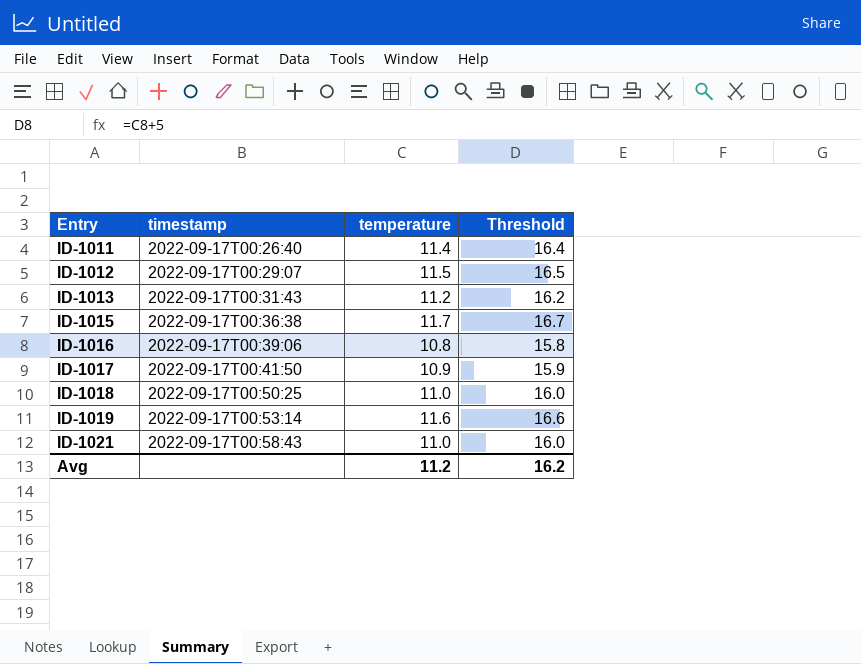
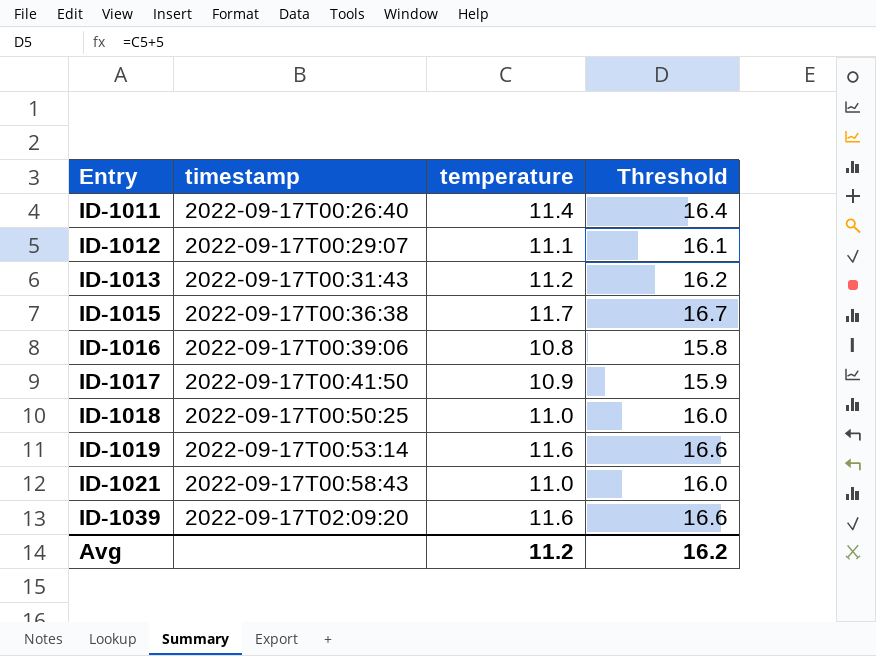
ID-1012 | temperature: 11.5 -> 11.1
ID-1012 | Threshold: 16.5 -> 16.1
row ID-1039: none -> 2022-09-17T02:09:20 | 11.6 | 16.6

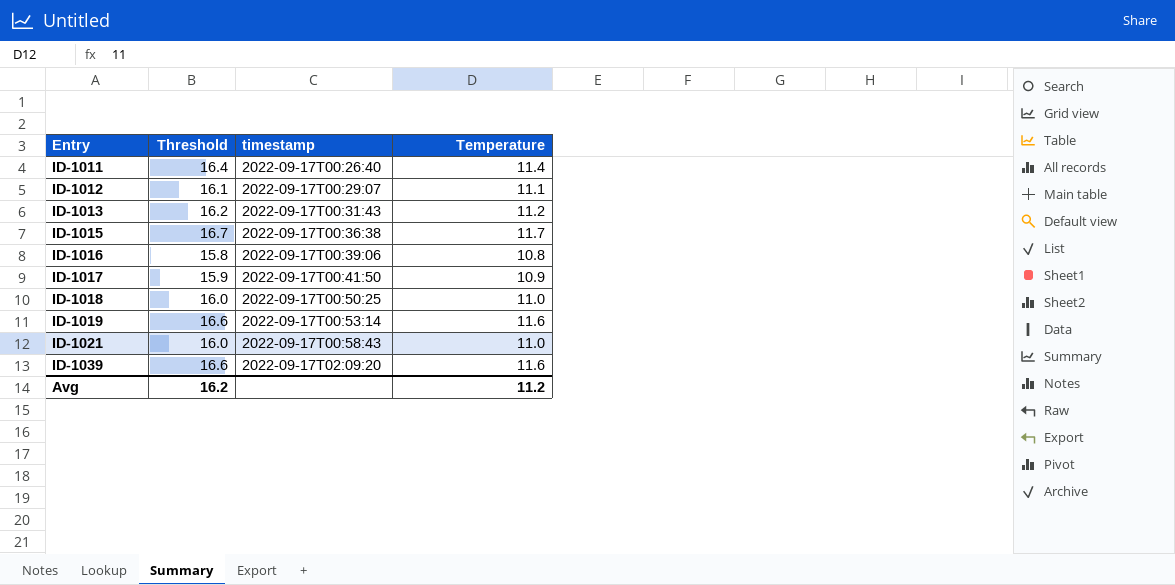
column Threshold | position: 4 -> 2
column name: temperature -> Temperature

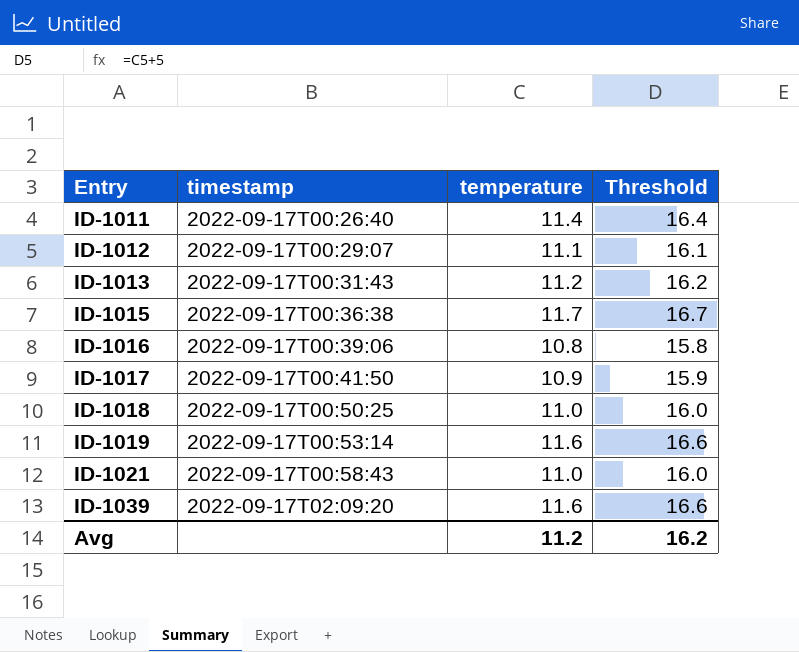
column name: Temperature -> temperature
column Threshold | position: 2 -> 4

